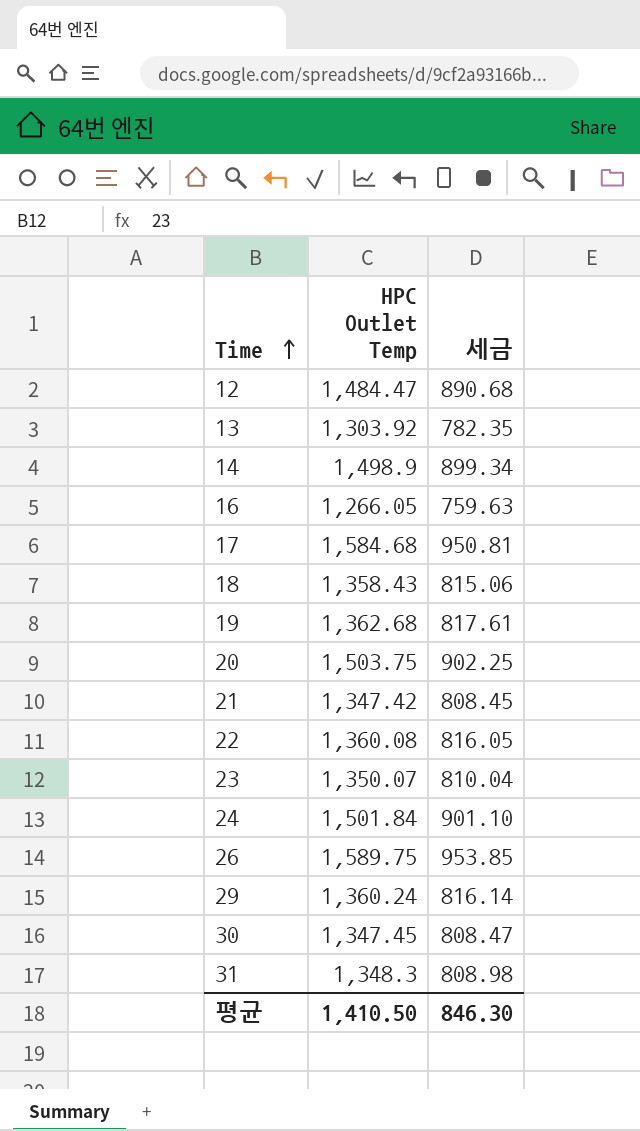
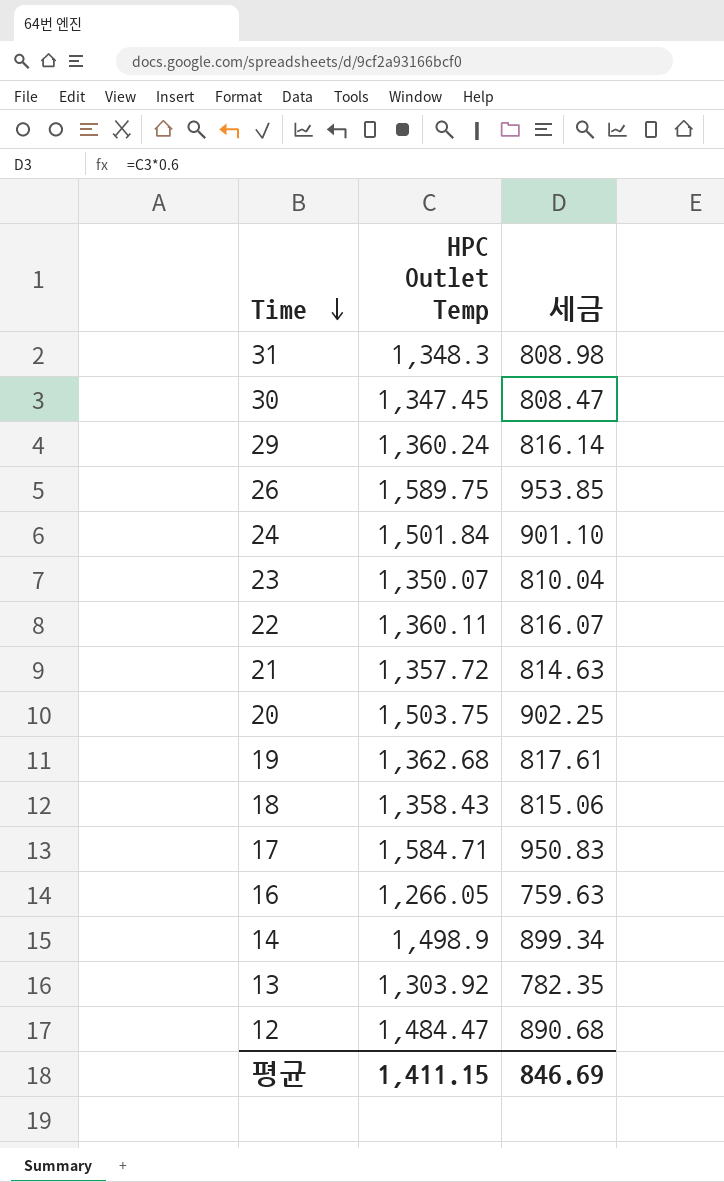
row order: Time ascending -> Time descending
22 | HPC Outlet Temp: 1,360.08 -> 1,360.11
22 | 세금: 816.05 -> 816.07
21 | HPC Outlet Temp: 1,347.42 -> 1,357.72
21 | 세금: 808.45 -> 814.63
17 | HPC Outlet Temp: 1,584.68 -> 1,584.71
17 | 세금: 950.81 -> 950.83
평균 | HPC Outlet Temp: 1,410.50 -> 1,411.15
평균 | 세금: 846.30 -> 846.69

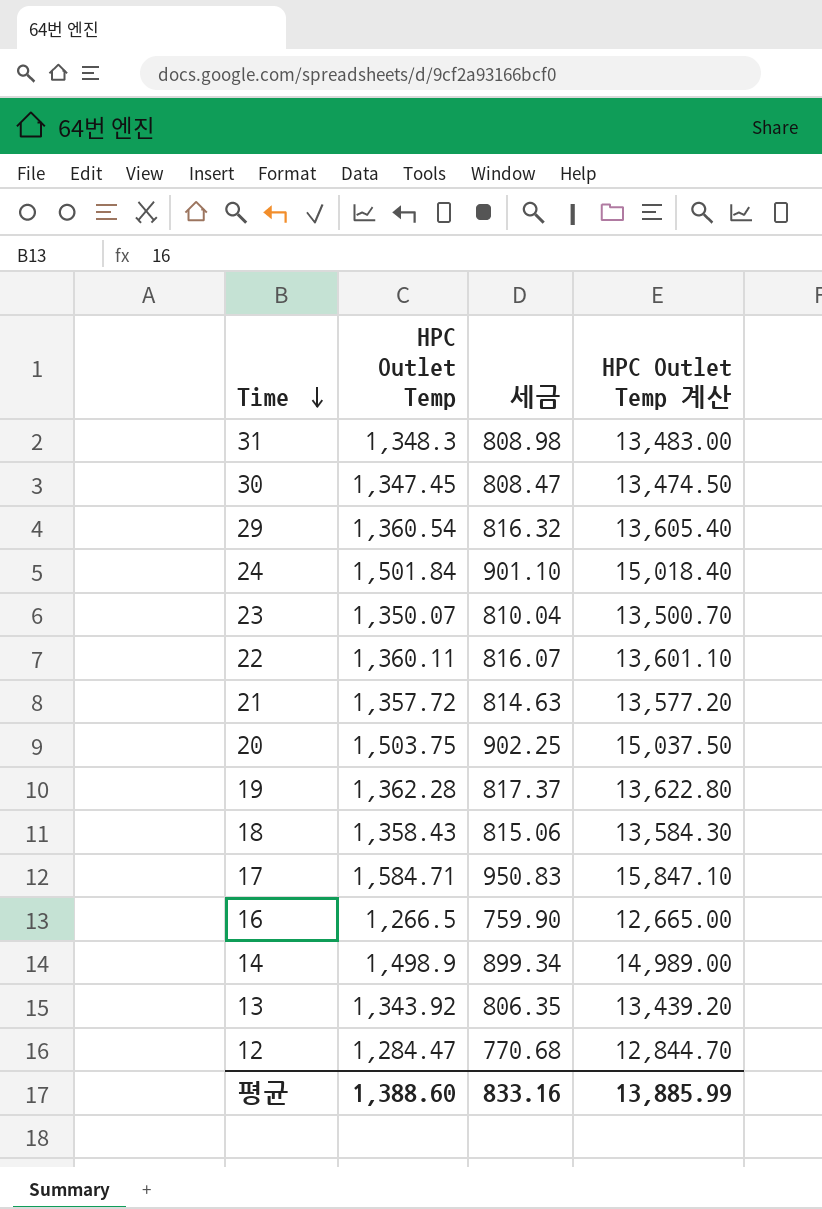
column HPC Outlet Temp 계산 | formula: none -> [HPC Outlet Temp] * 10
row 26: 1,589.75 | 953.85 -> none
29 | HPC Outlet Temp: 1,360.24 -> 1,360.54
29 | 세금: 816.14 -> 816.32
19 | HPC Outlet Temp: 1,362.68 -> 1,362.28
19 | 세금: 817.61 -> 817.37
16 | HPC Outlet Temp: 1,266.05 -> 1,266.5
16 | 세금: 759.63 -> 759.90
13 | HPC Outlet Temp: 1,303.92 -> 1,343.92
13 | 세금: 782.35 -> 806.35
12 | HPC Outlet Temp: 1,484.47 -> 1,284.47
12 | 세금: 890.68 -> 770.68
평균 | HPC Outlet Temp: 1,411.15 -> 1,388.60
평균 | 세금: 846.69 -> 833.16

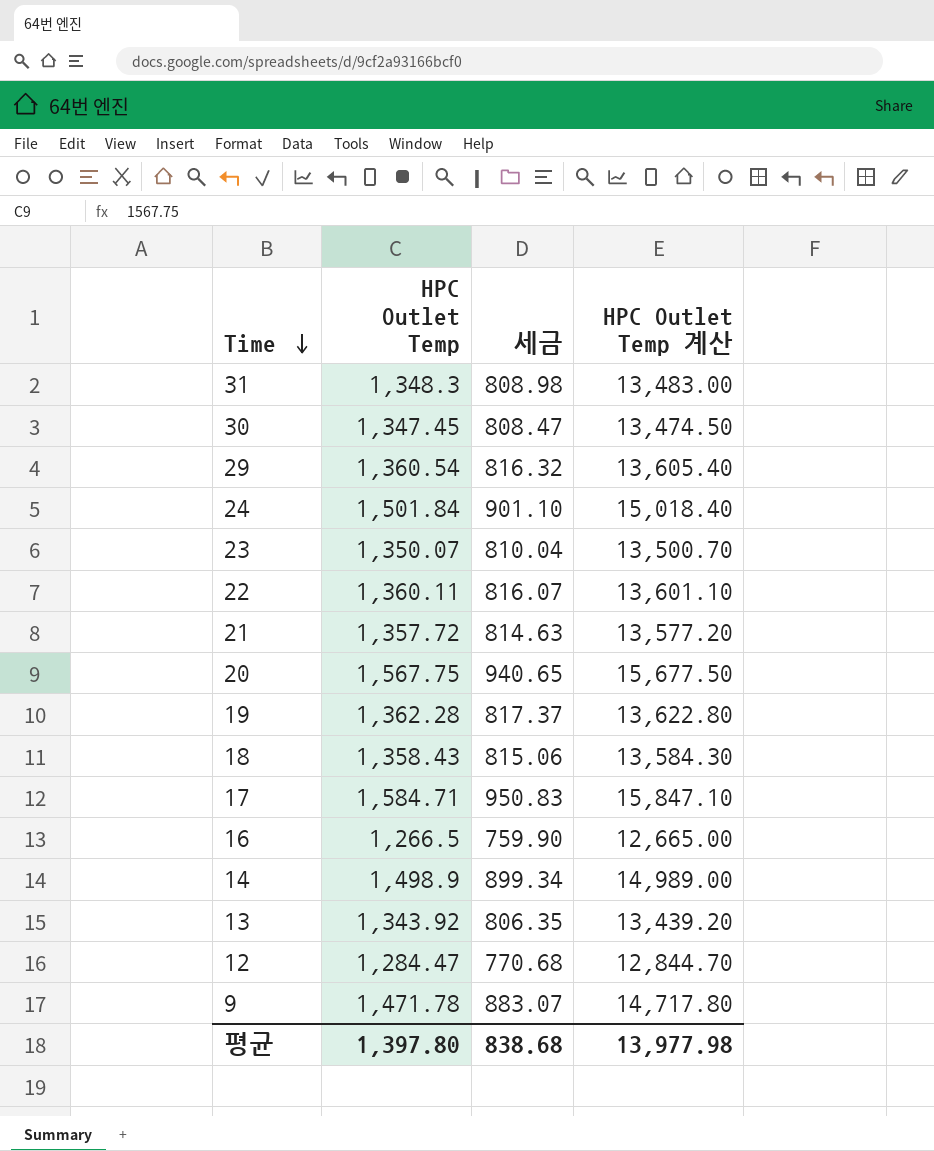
20 | HPC Outlet Temp: 1,503.75 -> 1,567.75
20 | 세금: 902.25 -> 940.65
20 | HPC Outlet Temp 계산: 15,037.50 -> 15,677.50
row 9: none -> 1,471.78 | 883.07 | 14,717.80
평균 | HPC Outlet Temp: 1,388.60 -> 1,397.80
평균 | 세금: 833.16 -> 838.68
평균 | HPC Outlet Temp 계산: 13,885.99 -> 13,977.98

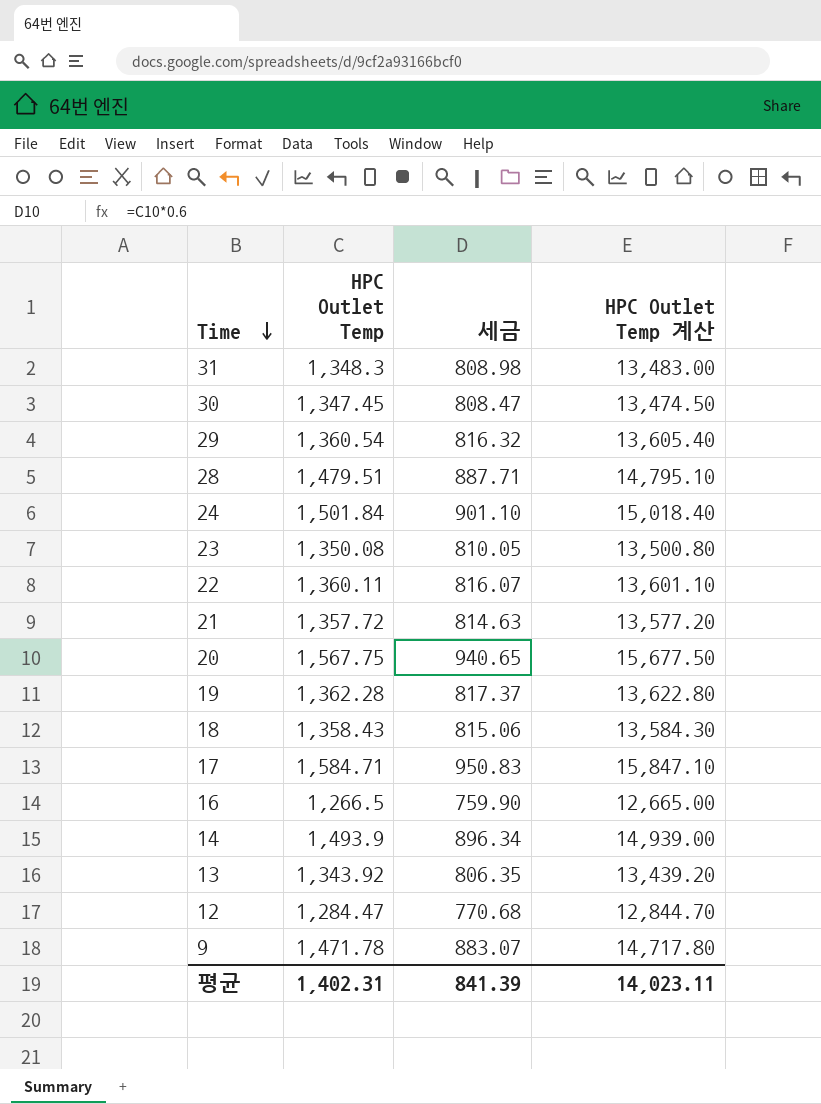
row 28: none -> 1,479.51 | 887.71 | 14,795.10
23 | HPC Outlet Temp: 1,350.07 -> 1,350.08
23 | 세금: 810.04 -> 810.05
23 | HPC Outlet Temp 계산: 13,500.70 -> 13,500.80
14 | HPC Outlet Temp: 1,498.9 -> 1,493.9
14 | 세금: 899.34 -> 896.34
14 | HPC Outlet Temp 계산: 14,989.00 -> 14,939.00
평균 | HPC Outlet Temp: 1,397.80 -> 1,402.31
평균 | 세금: 838.68 -> 841.39
평균 | HPC Outlet Temp 계산: 13,977.98 -> 14,023.11

